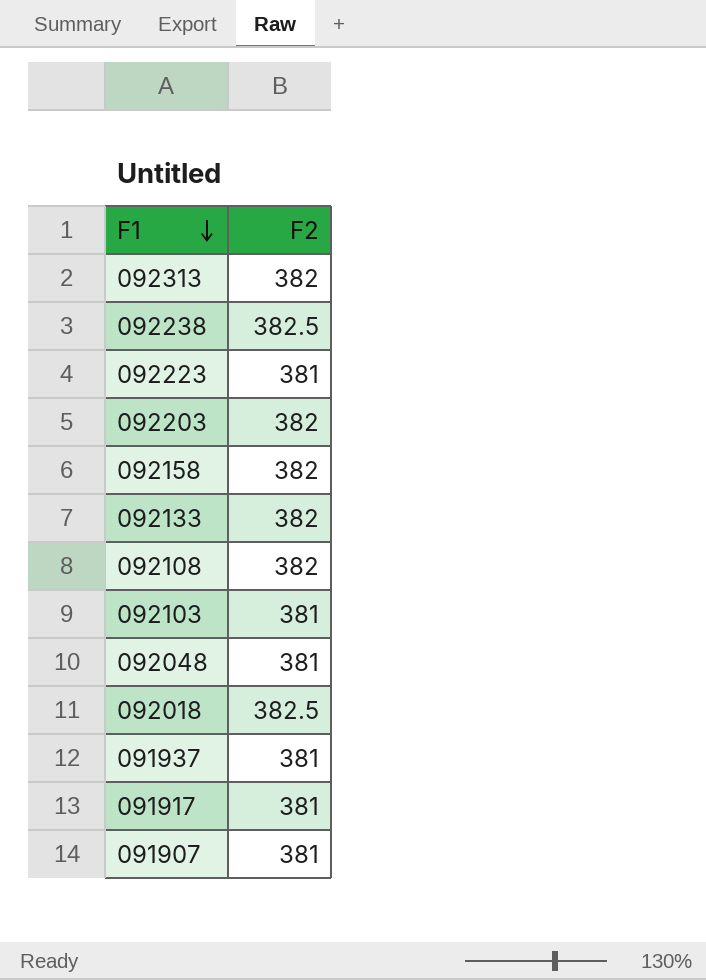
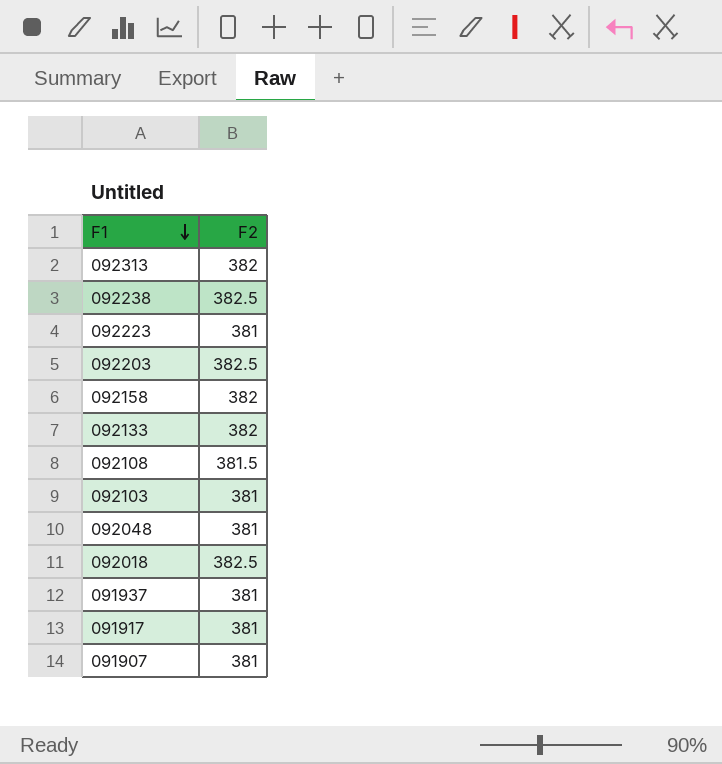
092203 | F2: 382 -> 382.5
092108 | F2: 382 -> 381.5

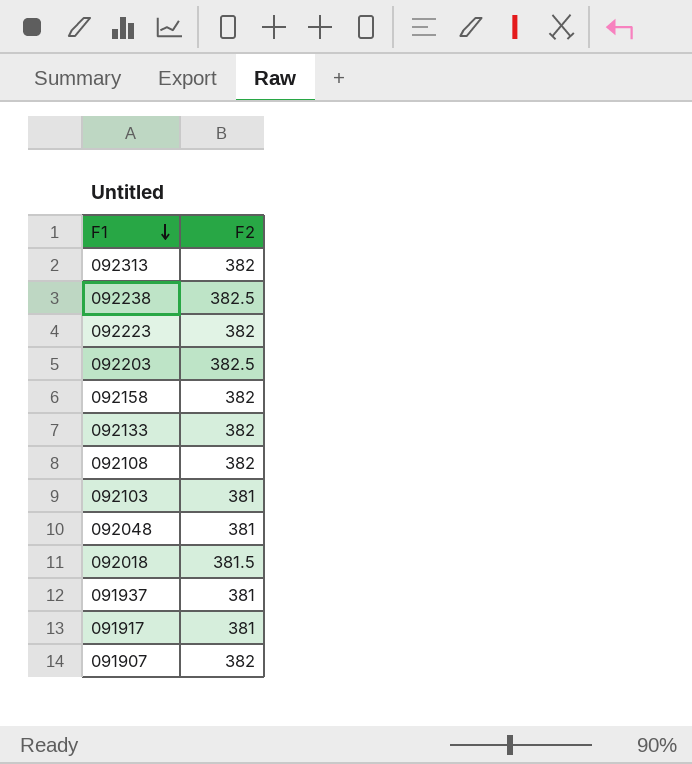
092223 | F2: 381 -> 382
092108 | F2: 381.5 -> 382
092018 | F2: 382.5 -> 381.5
091907 | F2: 381 -> 382

